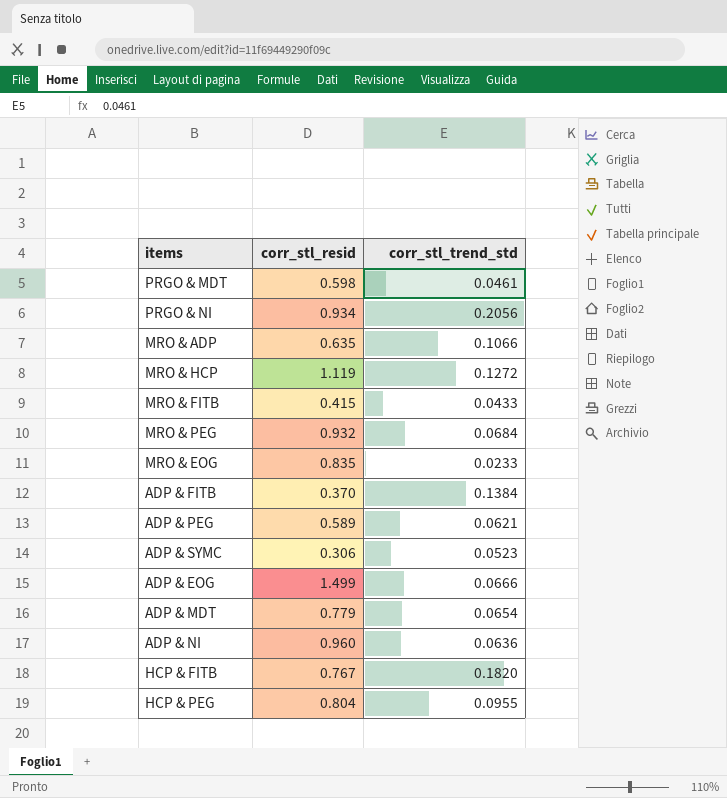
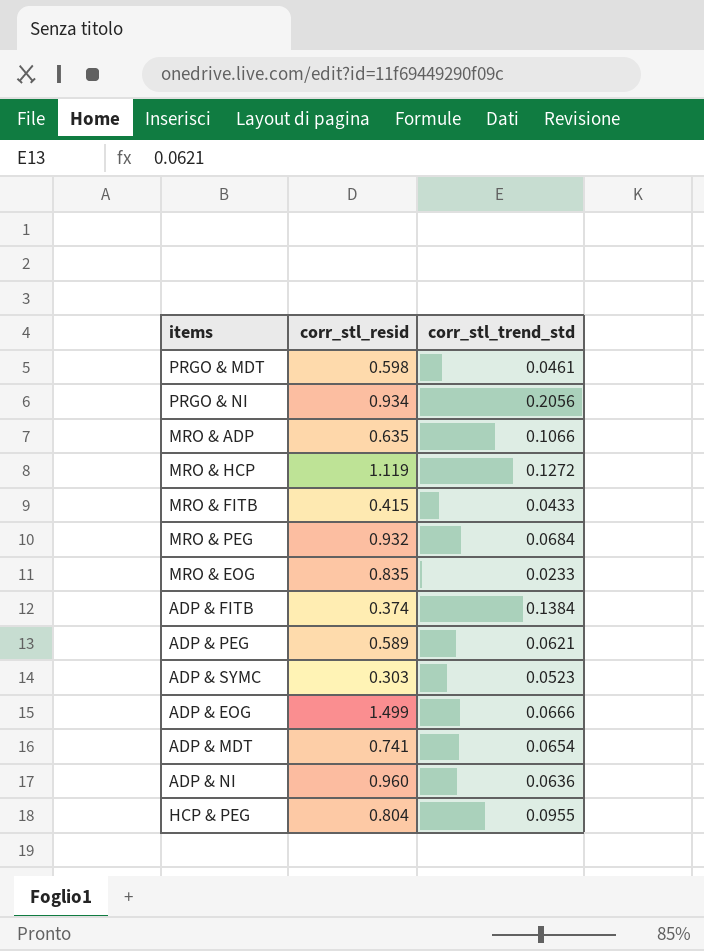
row HCP & FITB: 0.767 | 0.1820 -> none
ADP & FITB | corr_stl_resid: 0.370 -> 0.374
ADP & SYMC | corr_stl_resid: 0.306 -> 0.303
ADP & MDT | corr_stl_resid: 0.779 -> 0.741

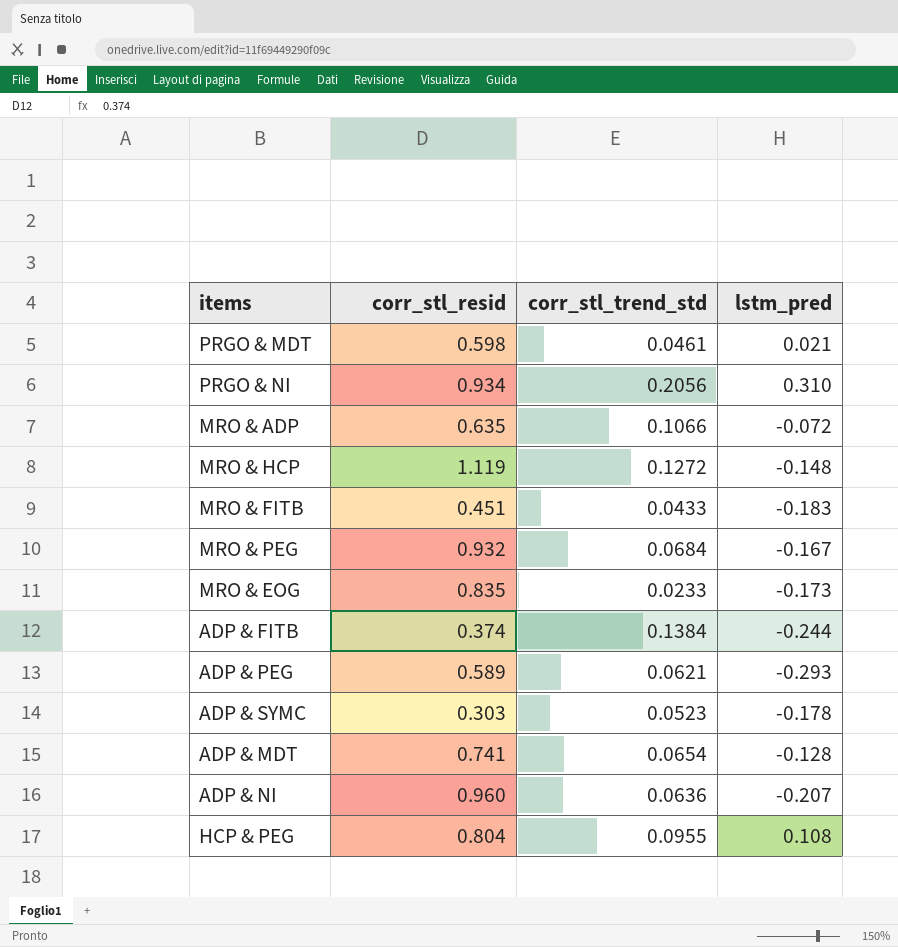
column lstm_pred | position: none -> 4
row ADP & EOG: 1.499 | 0.0666 -> none
MRO & FITB | corr_stl_resid: 0.415 -> 0.451

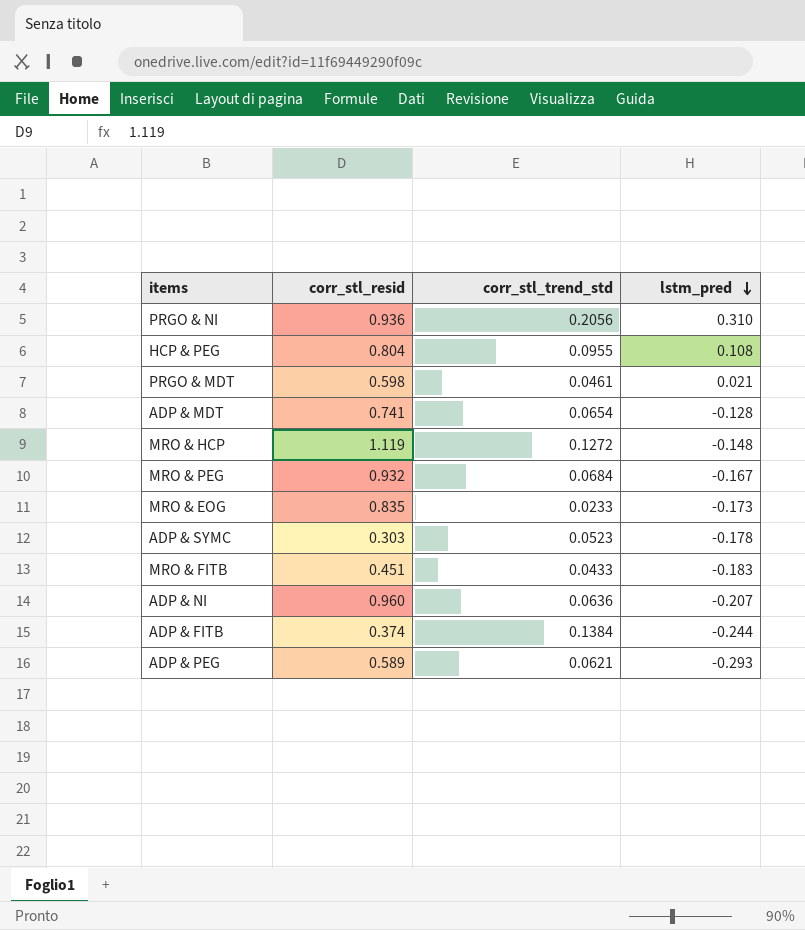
row order: none -> lstm_pred descending
row MRO & ADP: 0.635 | 0.1066 | -0.072 -> none
PRGO & NI | corr_stl_resid: 0.934 -> 0.936

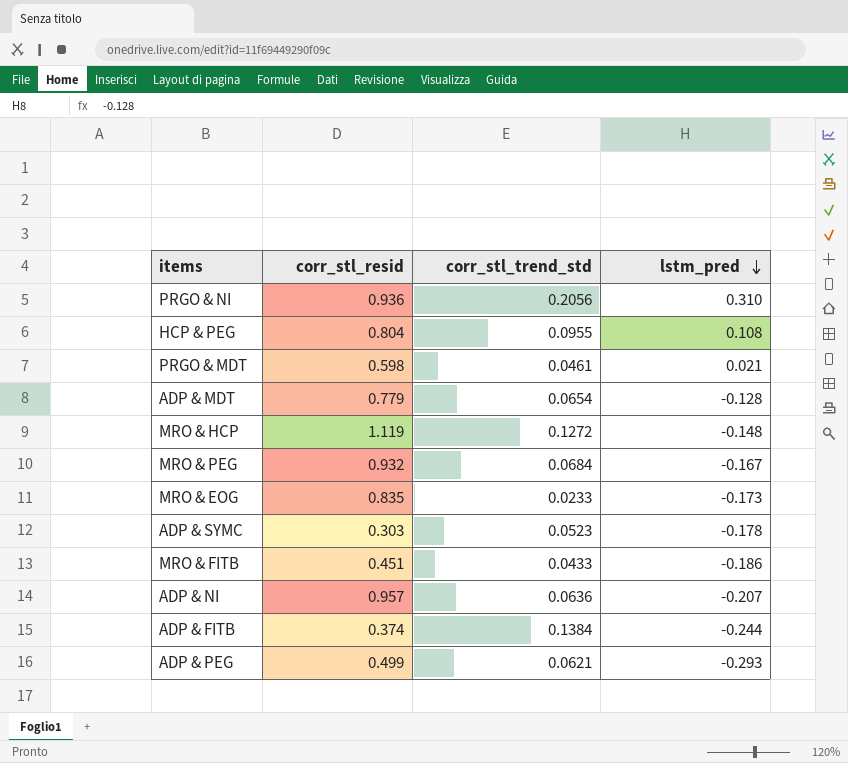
ADP & MDT | corr_stl_resid: 0.741 -> 0.779
MRO & FITB | lstm_pred: -0.183 -> -0.186
ADP & NI | corr_stl_resid: 0.960 -> 0.957
ADP & PEG | corr_stl_resid: 0.589 -> 0.499

